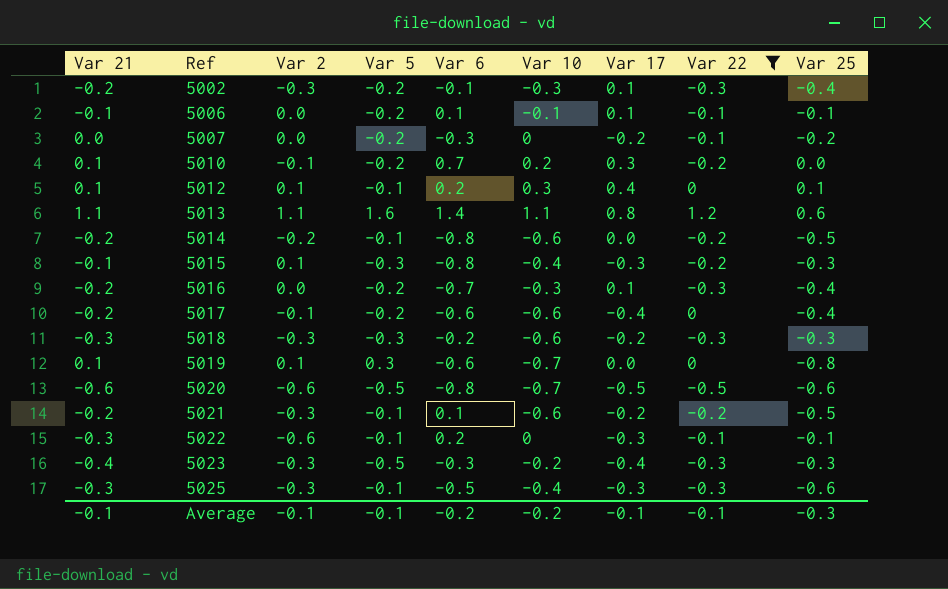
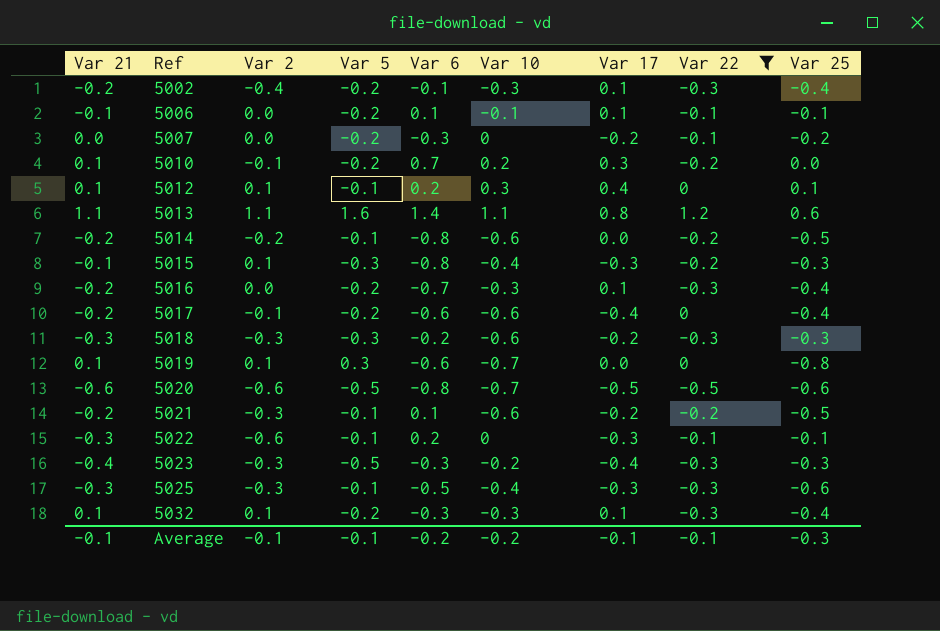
5002 | Var 2: -0.3 -> -0.4
row 5032: none -> 0.1 | 0.1 | -0.2 | -0.3 | -0.3 | 0.1 | -0.3 | -0.4

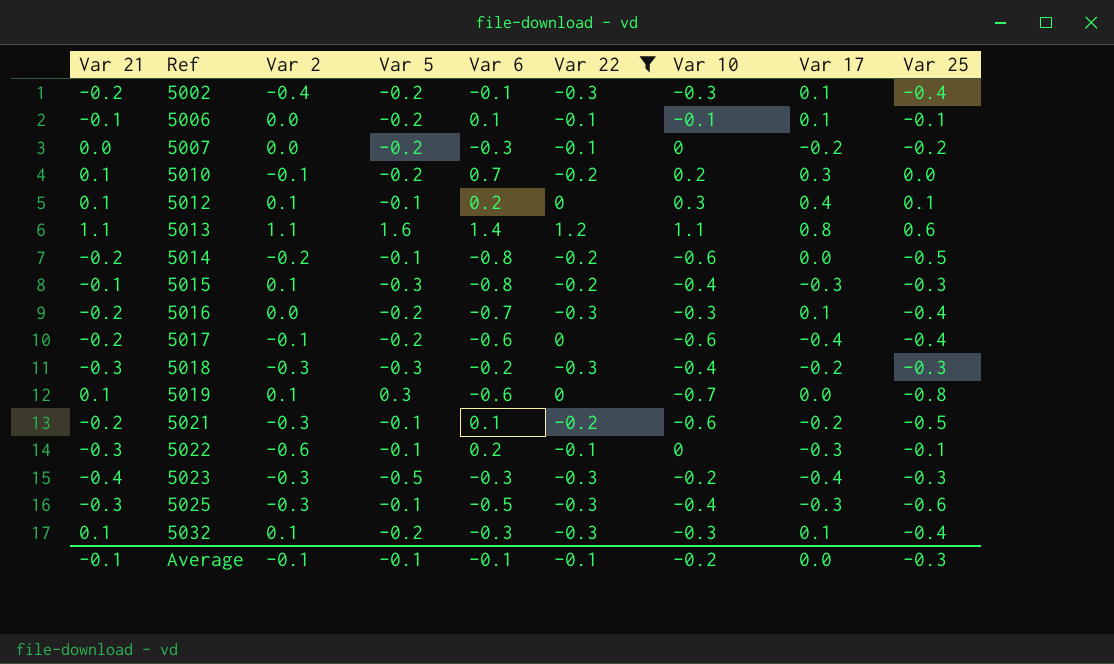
column Var 22 | position: 8 -> 6
row 5020: -0.6 | -0.6 | -0.5 | -0.8 | -0.7 | -0.5 | -0.5 | -0.6 -> none
5018 | Var 10: -0.6 -> -0.4
Average | Var 6: -0.2 -> -0.1
Average | Var 17: -0.1 -> 0.0

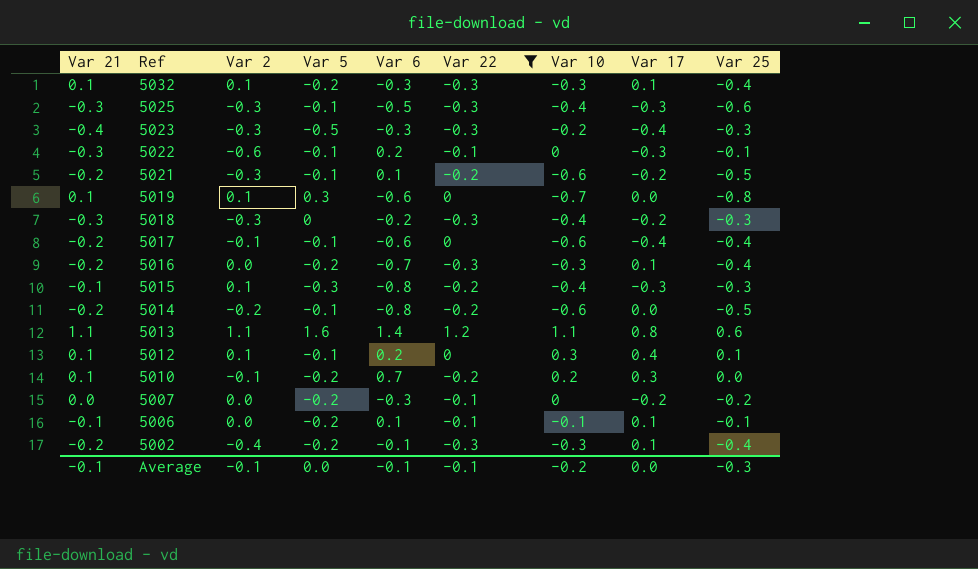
row order: Ref ascending -> Ref descending
5018 | Var 5: -0.3 -> 0
5017 | Var 5: -0.2 -> -0.1
Average | Var 5: -0.1 -> 0.0

